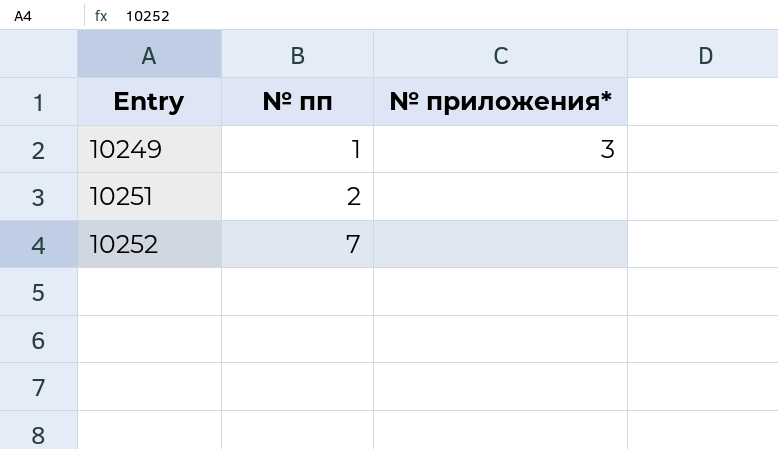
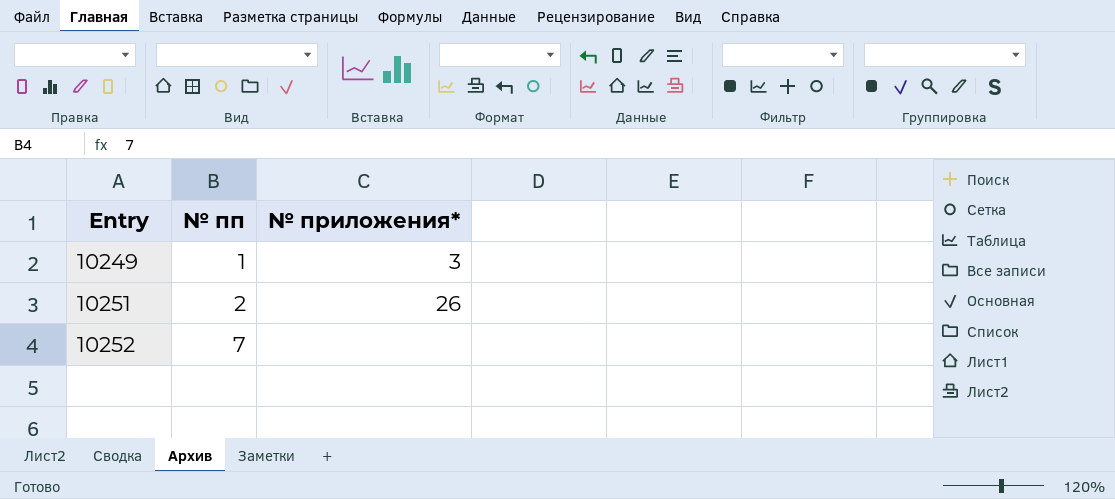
10251 | № приложения*: none -> 26

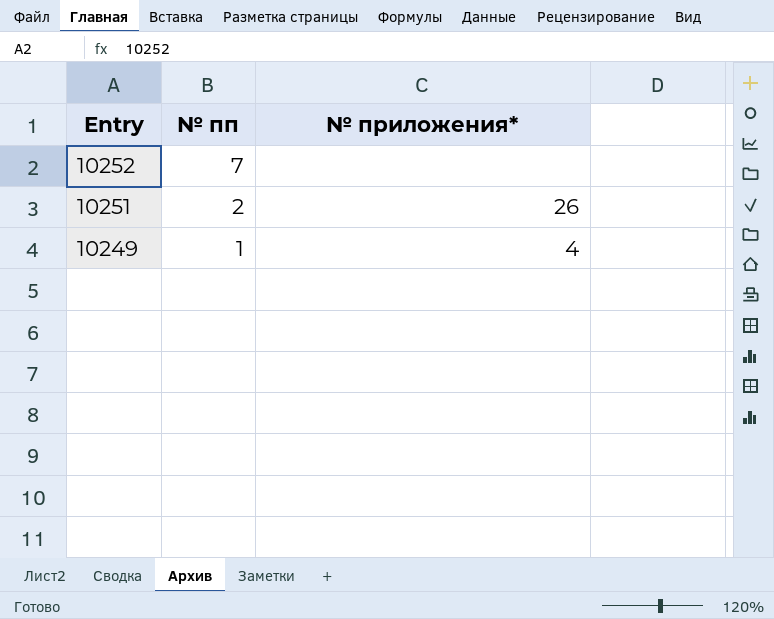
row order: Entry ascending -> Entry descending
10249 | № приложения*: 3 -> 4

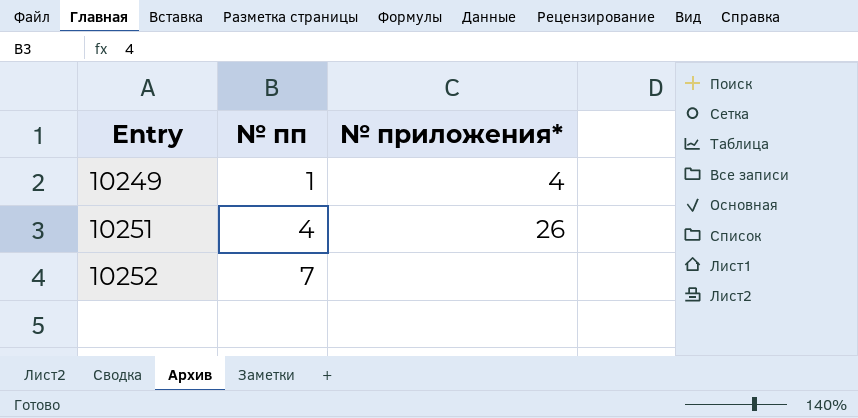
row order: Entry descending -> Entry ascending
10251 | № пп: 2 -> 4

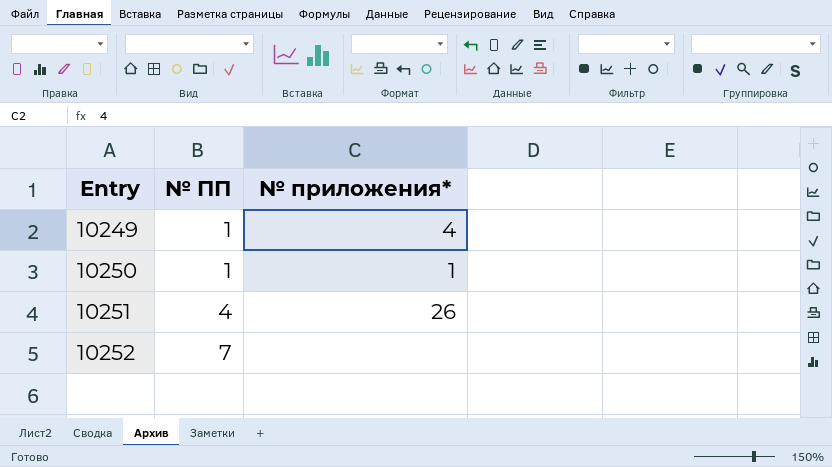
column name: № пп -> № ПП
row 10250: none -> 1 | 1

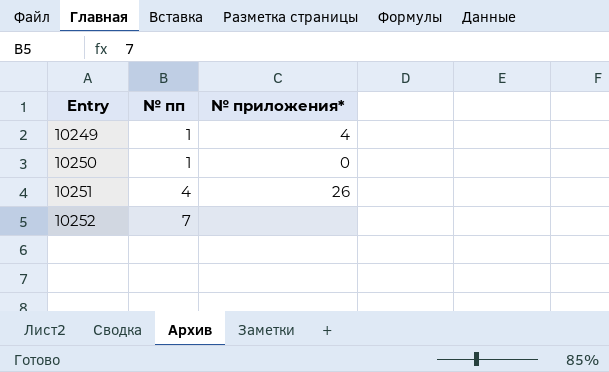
column name: № ПП -> № пп
10250 | № приложения*: 1 -> 0

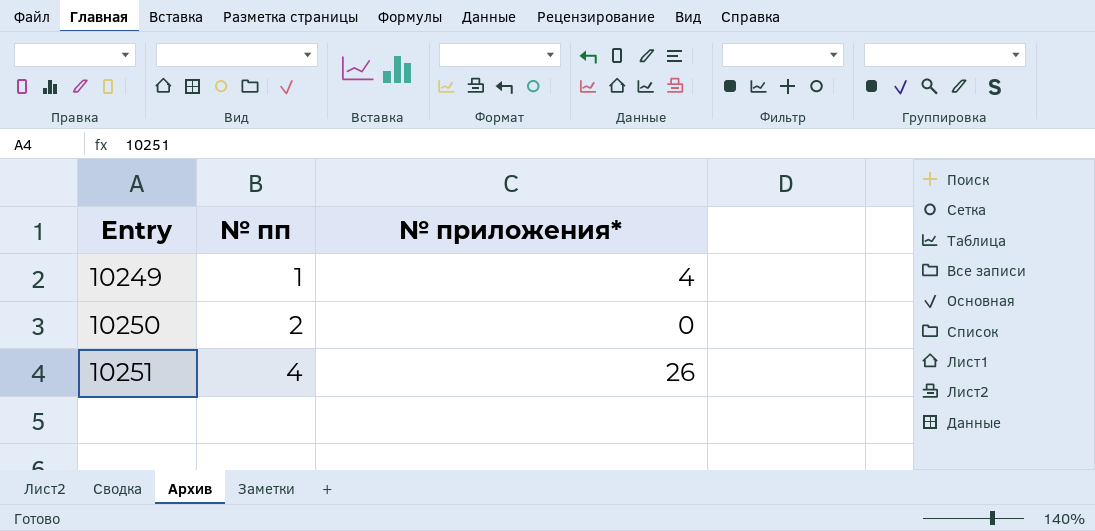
row 10252: 7 | none -> none
10250 | № пп: 1 -> 2

